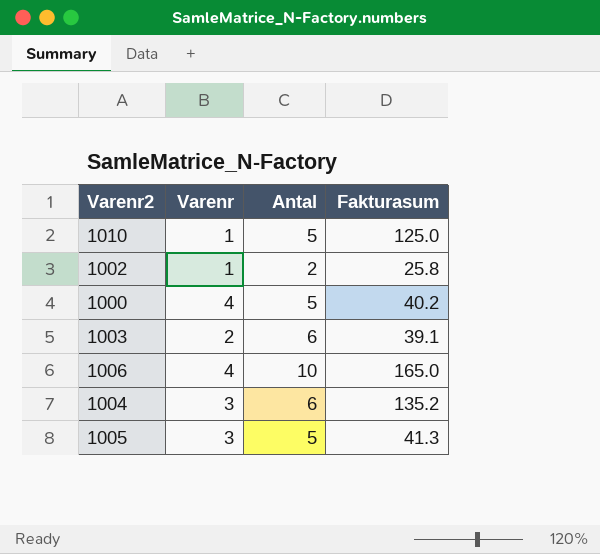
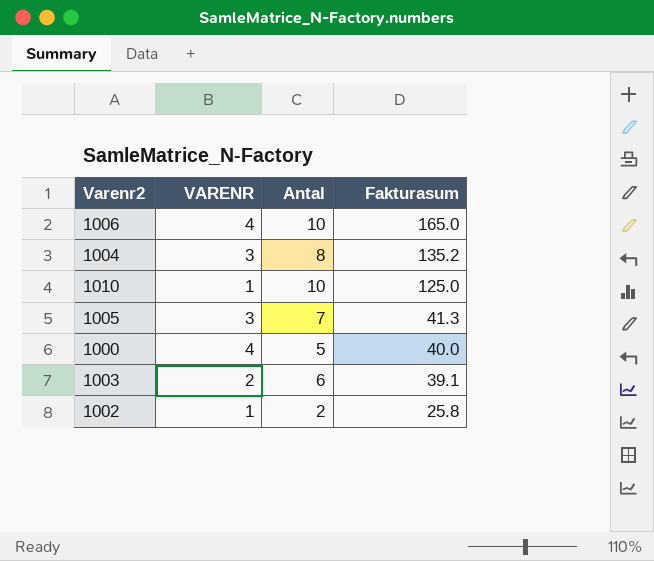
row order: none -> Fakturasum descending
column name: Varenr -> VARENR
1004 | Antal: 6 -> 8
1010 | Antal: 5 -> 10
1005 | Antal: 5 -> 7
1000 | Fakturasum: 40.2 -> 40.0

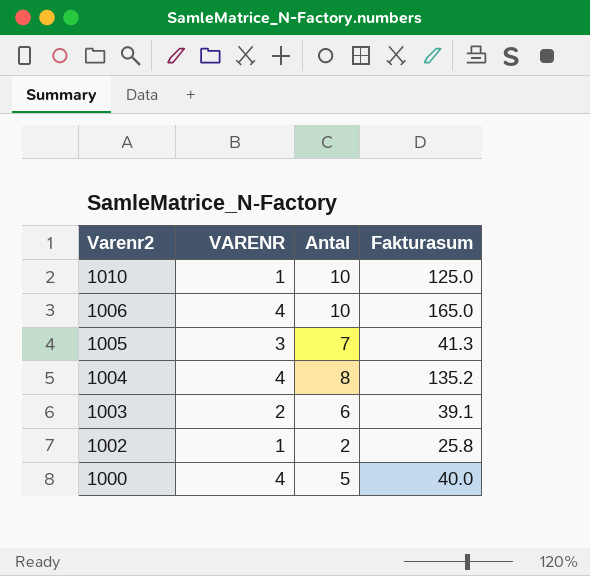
row order: Fakturasum descending -> Varenr2 descending
1004 | VARENR: 3 -> 4

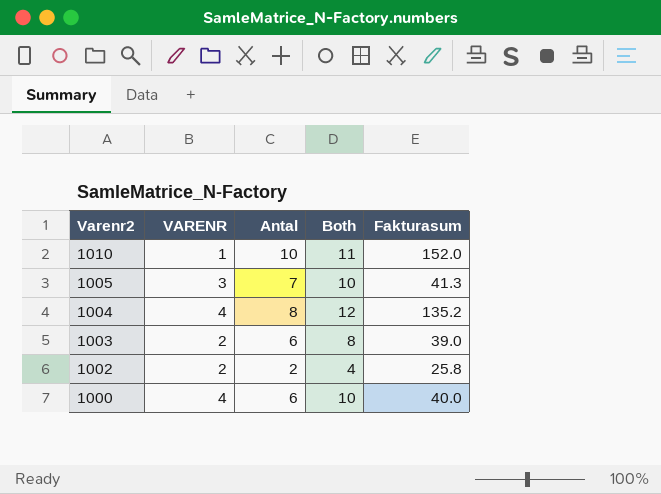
column Both | formula: none -> [VARENR] + [Antal]
row 1006: 4 | 10 | 165.0 -> none
1010 | Fakturasum: 125.0 -> 152.0
1003 | Fakturasum: 39.1 -> 39.0
1002 | VARENR: 1 -> 2
1000 | Antal: 5 -> 6

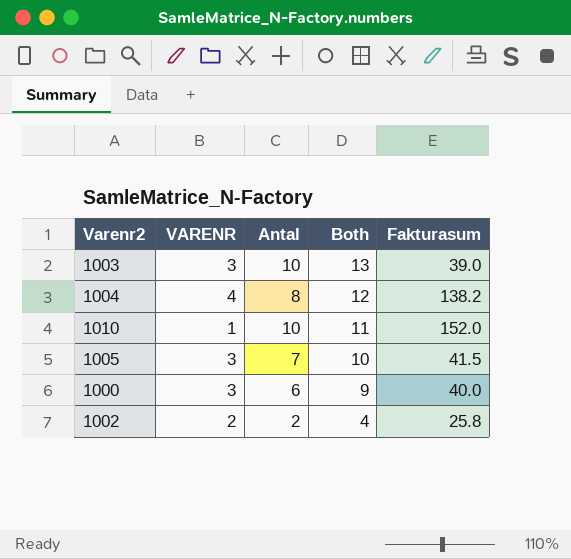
row order: Varenr2 descending -> Both descending
1003 | VARENR: 2 -> 3
1003 | Antal: 6 -> 10
1003 | Both: 8 -> 13
1004 | Fakturasum: 135.2 -> 138.2
1005 | Fakturasum: 41.3 -> 41.5
1000 | VARENR: 4 -> 3
1000 | Both: 10 -> 9

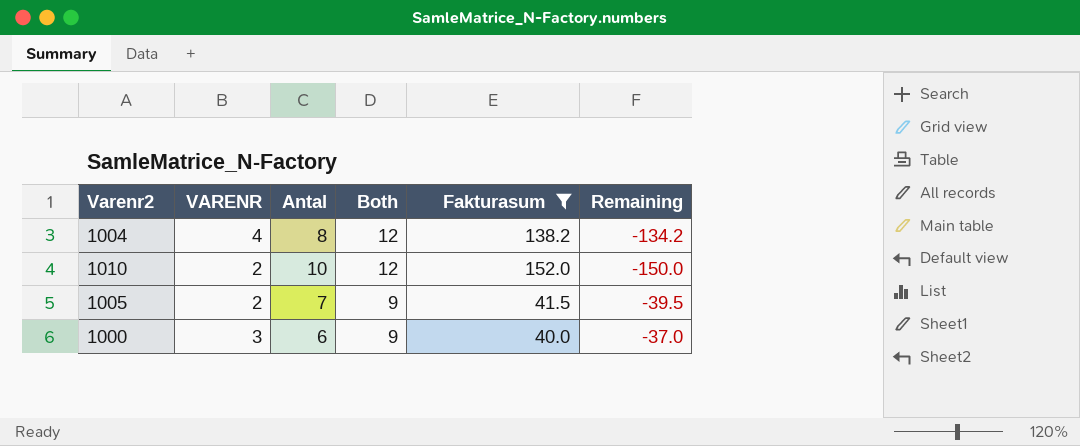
filter: none -> Fakturasum >= 40.0
column Remaining | formula: none -> [VARENR] - [Fakturasum]
1010 | VARENR: 1 -> 2
1010 | Both: 11 -> 12
1005 | VARENR: 3 -> 2
1005 | Both: 10 -> 9

